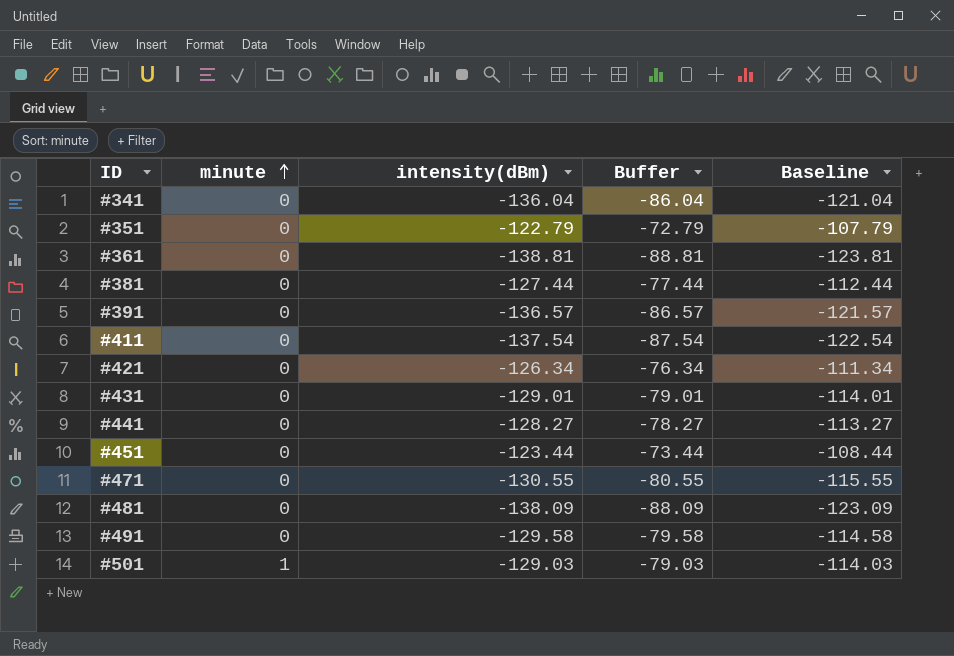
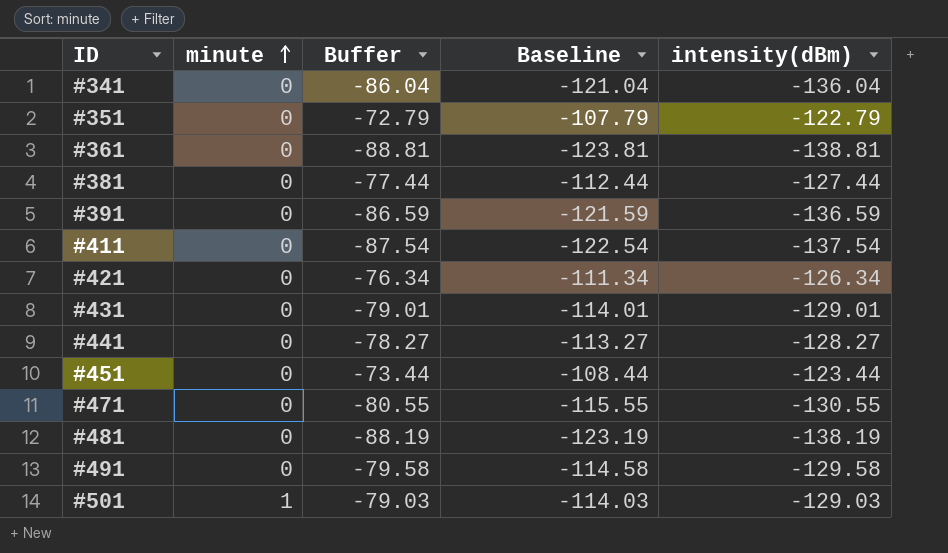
column intensity(dBm) | position: 3 -> 5
#391 | Buffer: -86.57 -> -86.59
#391 | Baseline: -121.57 -> -121.59
#391 | intensity(dBm): -136.57 -> -136.59
#481 | Buffer: -88.09 -> -88.19
#481 | Baseline: -123.09 -> -123.19
#481 | intensity(dBm): -138.09 -> -138.19

